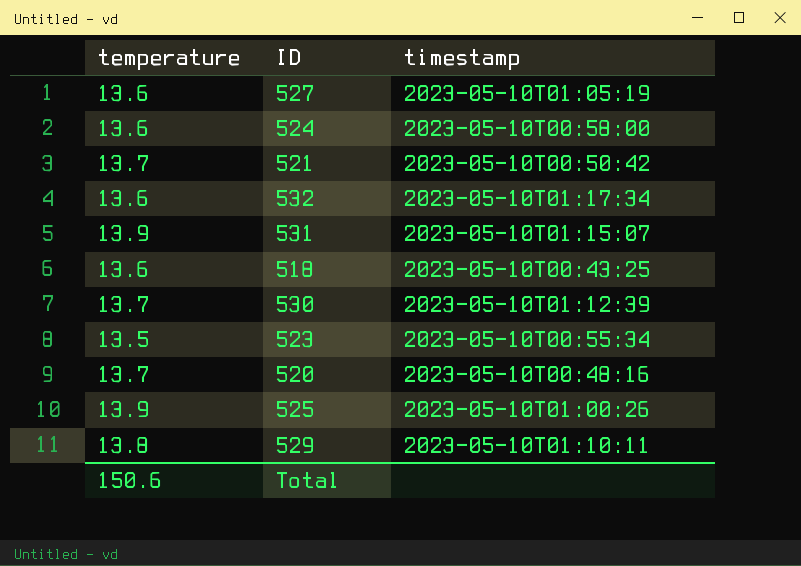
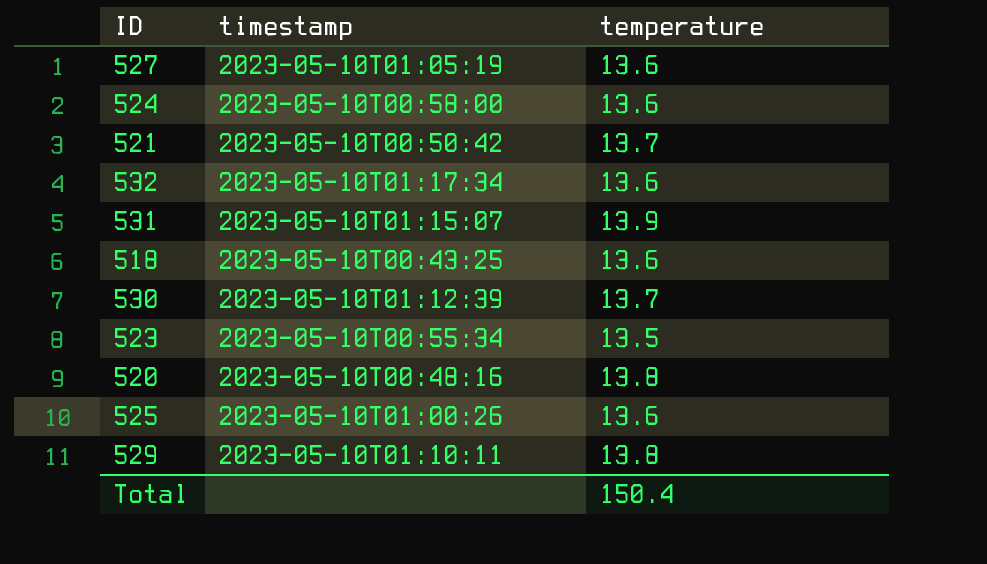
column temperature | position: 1 -> 3
520 | temperature: 13.7 -> 13.8
525 | temperature: 13.9 -> 13.6
Total | temperature: 150.6 -> 150.4

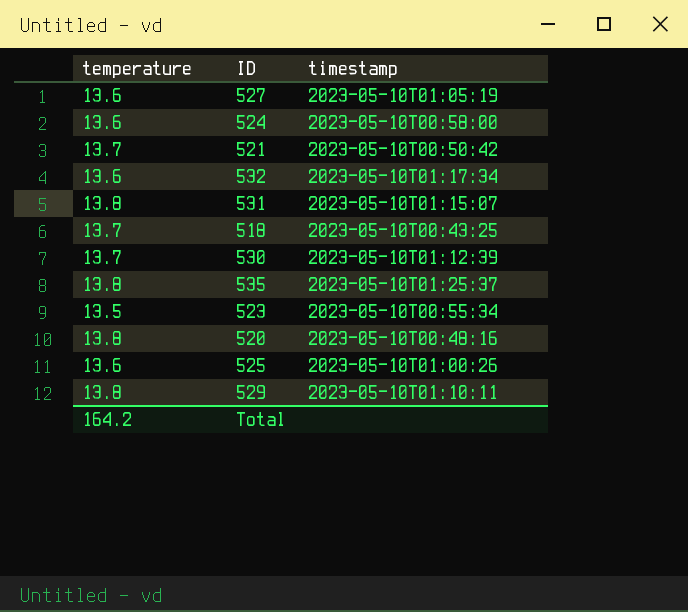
column temperature | position: 3 -> 1
531 | temperature: 13.9 -> 13.8
518 | temperature: 13.6 -> 13.7
row 535: none -> 13.8 | 2023-05-10T01:25:37
Total | temperature: 150.4 -> 164.2

